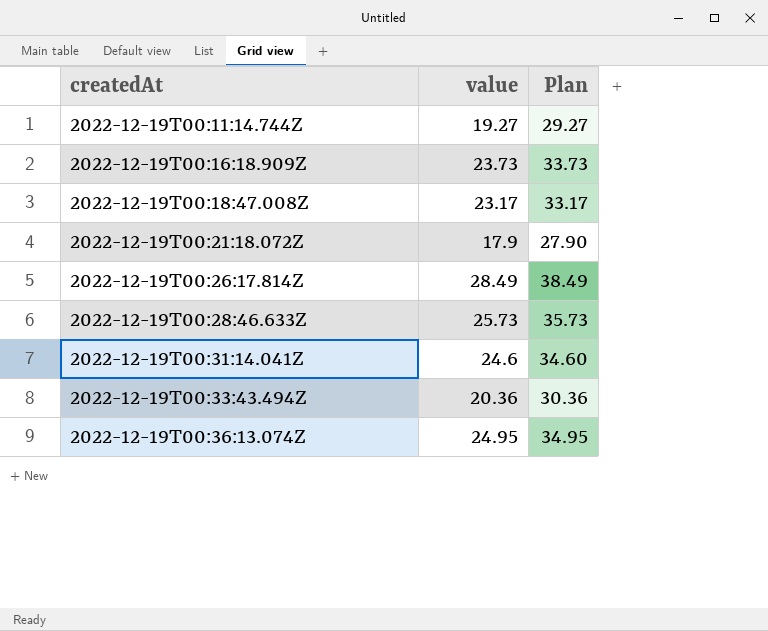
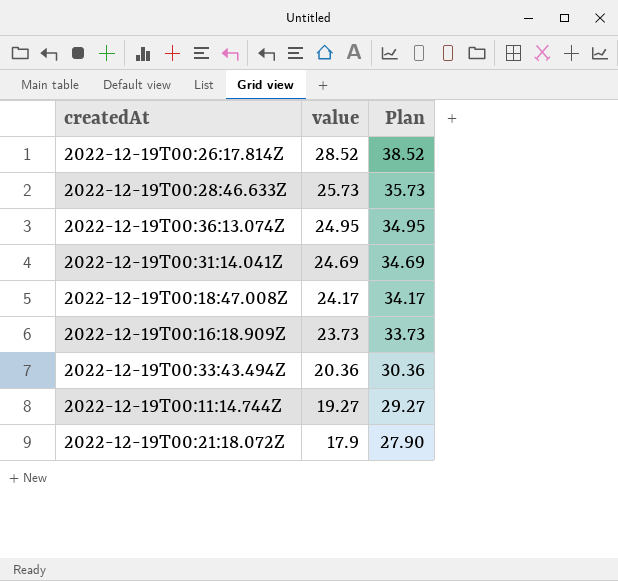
row order: createdAt ascending -> value descending
2022-12-19T00:26:17.814Z | value: 28.49 -> 28.52
2022-12-19T00:26:17.814Z | Plan: 38.49 -> 38.52
2022-12-19T00:31:14.041Z | value: 24.6 -> 24.69
2022-12-19T00:31:14.041Z | Plan: 34.60 -> 34.69
2022-12-19T00:18:47.008Z | value: 23.17 -> 24.17
2022-12-19T00:18:47.008Z | Plan: 33.17 -> 34.17

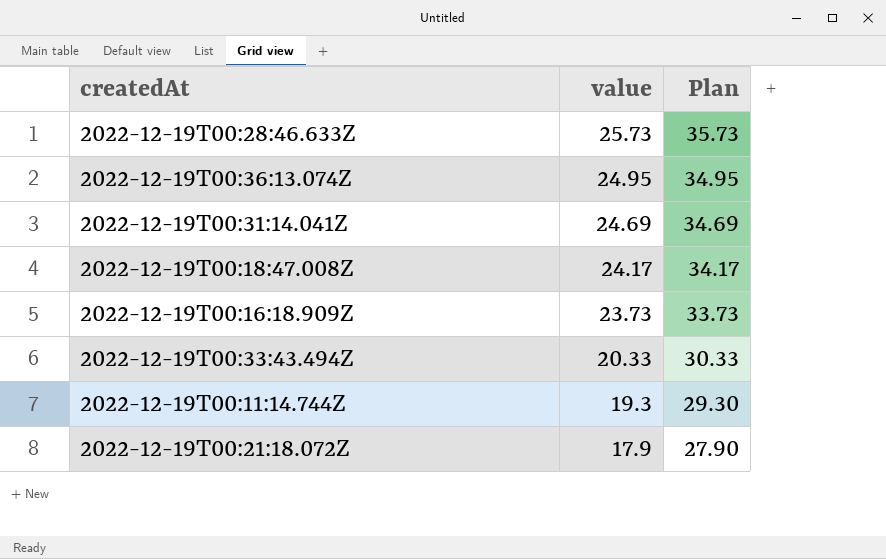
row 2022-12-19T00:26:17.814Z: 28.52 | 38.52 -> none
2022-12-19T00:33:43.494Z | value: 20.36 -> 20.33
2022-12-19T00:33:43.494Z | Plan: 30.36 -> 30.33
2022-12-19T00:11:14.744Z | value: 19.27 -> 19.3
2022-12-19T00:11:14.744Z | Plan: 29.27 -> 29.30

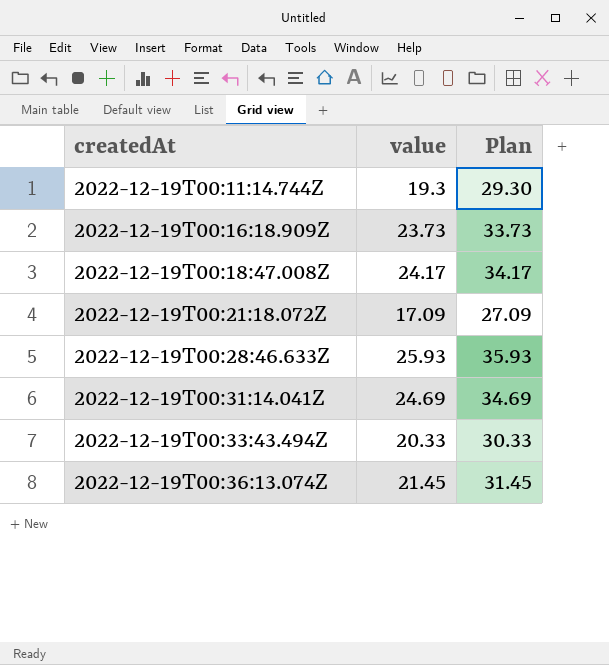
row order: value descending -> createdAt ascending
2022-12-19T00:21:18.072Z | value: 17.9 -> 17.09
2022-12-19T00:21:18.072Z | Plan: 27.90 -> 27.09
2022-12-19T00:28:46.633Z | value: 25.73 -> 25.93
2022-12-19T00:28:46.633Z | Plan: 35.73 -> 35.93
2022-12-19T00:36:13.074Z | value: 24.95 -> 21.45
2022-12-19T00:36:13.074Z | Plan: 34.95 -> 31.45

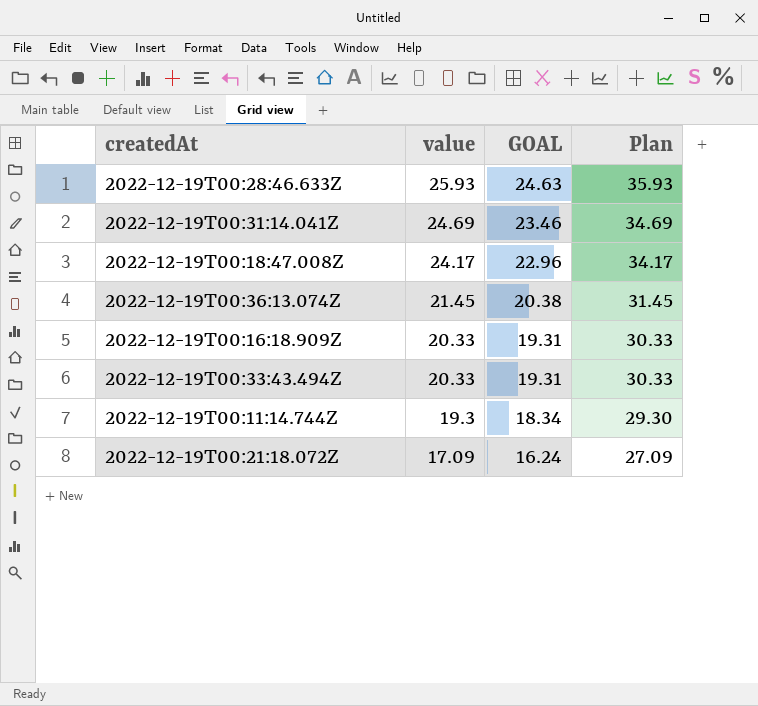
row order: createdAt ascending -> value descending
column GOAL | formula: none -> [value] * 0.95
2022-12-19T00:16:18.909Z | value: 23.73 -> 20.33
2022-12-19T00:16:18.909Z | Plan: 33.73 -> 30.33

